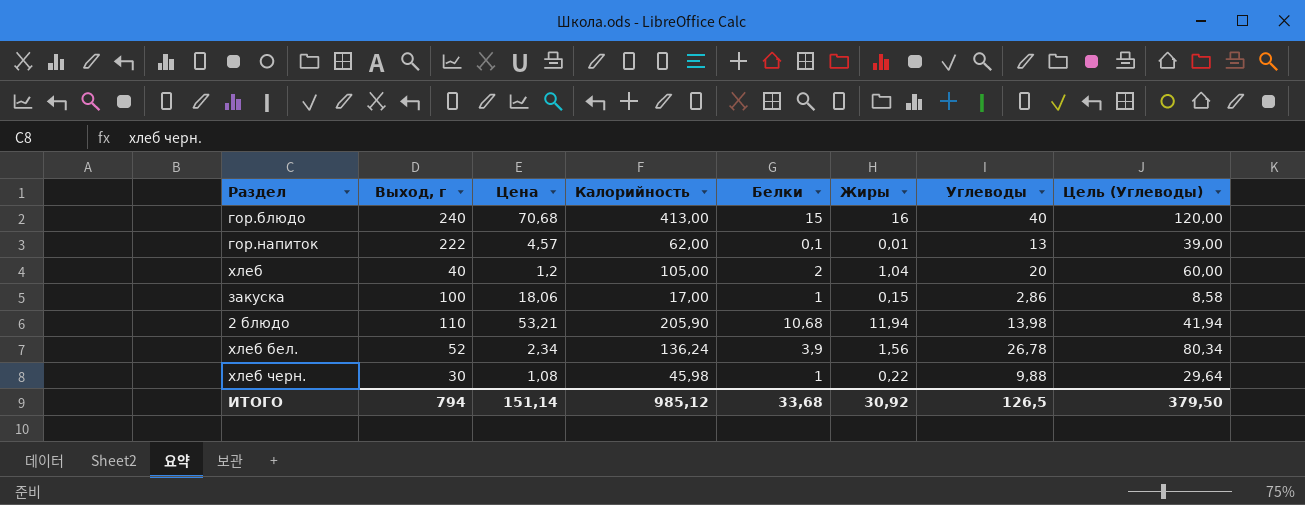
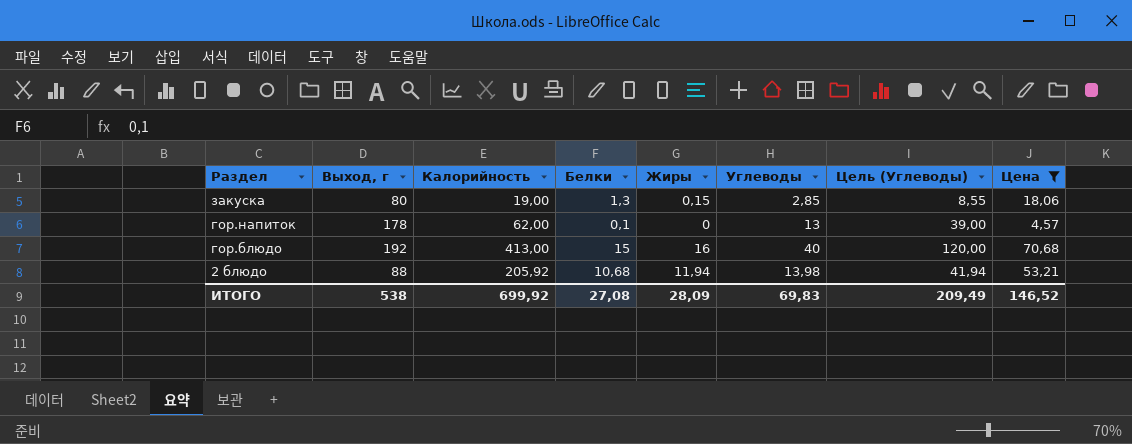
filter: none -> Цена >= 4,57
row order: none -> Раздел descending
column Цена | position: 3 -> 8
закуска | Выход, г: 100 -> 80
закуска | Калорийность: 17,00 -> 19,00
закуска | Белки: 1 -> 1,3
закуска | Углеводы: 2,86 -> 2,85
закуска | Цель (Углеводы): 8,58 -> 8,55
гор.напиток | Выход, г: 222 -> 178
гор.напиток | Жиры: 0,01 -> 0
гор.блюдо | Выход, г: 240 -> 192
2 блюдо | Выход, г: 110 -> 88
2 блюдо | Калорийность: 205,90 -> 205,92
ИТОГО | Выход, г: 794 -> 538
ИТОГО | Калорийность: 985,12 -> 699,92
ИТОГО | Белки: 33,68 -> 27,08
ИТОГО | Жиры: 30,92 -> 28,09
ИТОГО | Углеводы: 126,5 -> 69,83
ИТОГО | Цель (Углеводы): 379,50 -> 209,49
ИТОГО | Цена: 151,14 -> 146,52

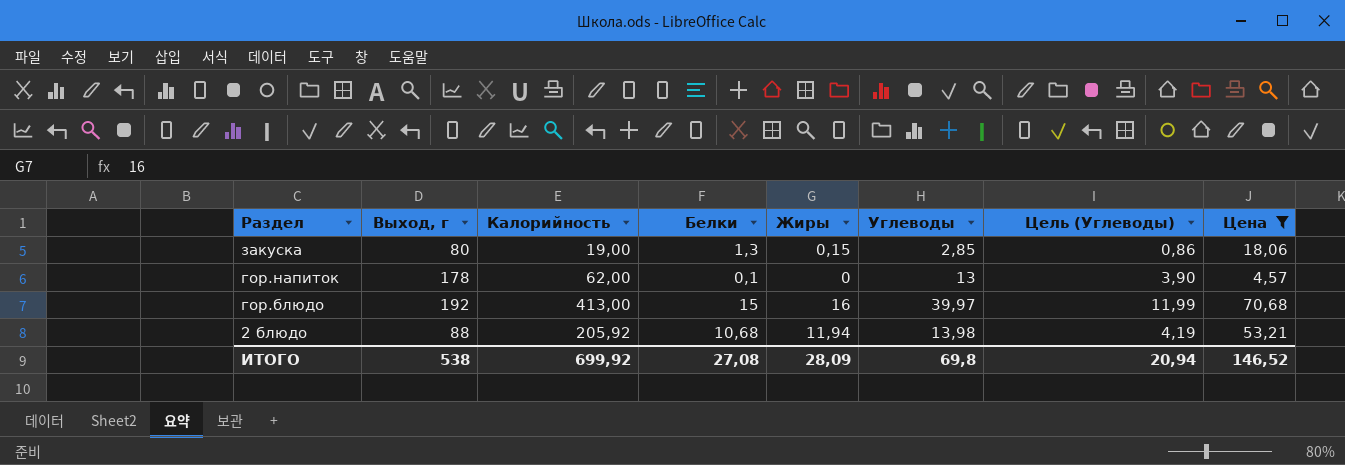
column Цель (Углеводы) | formula: [Углеводы] * 3 -> [Углеводы] * 0,3
гор.блюдо | Углеводы: 40 -> 39,97
ИТОГО | Углеводы: 69,83 -> 69,8
ИТОГО | Цель (Углеводы): 209,49 -> 20,94

